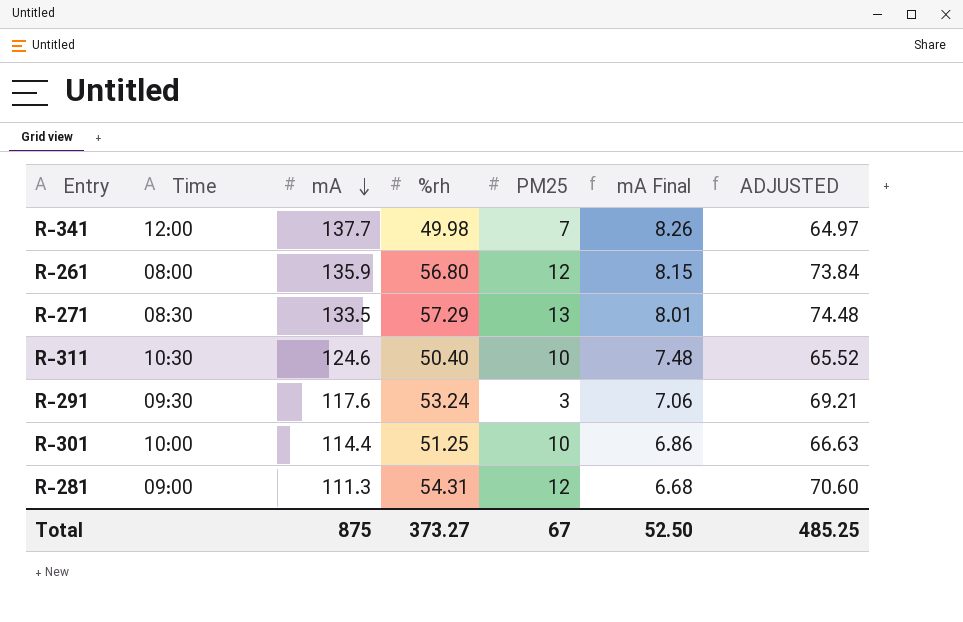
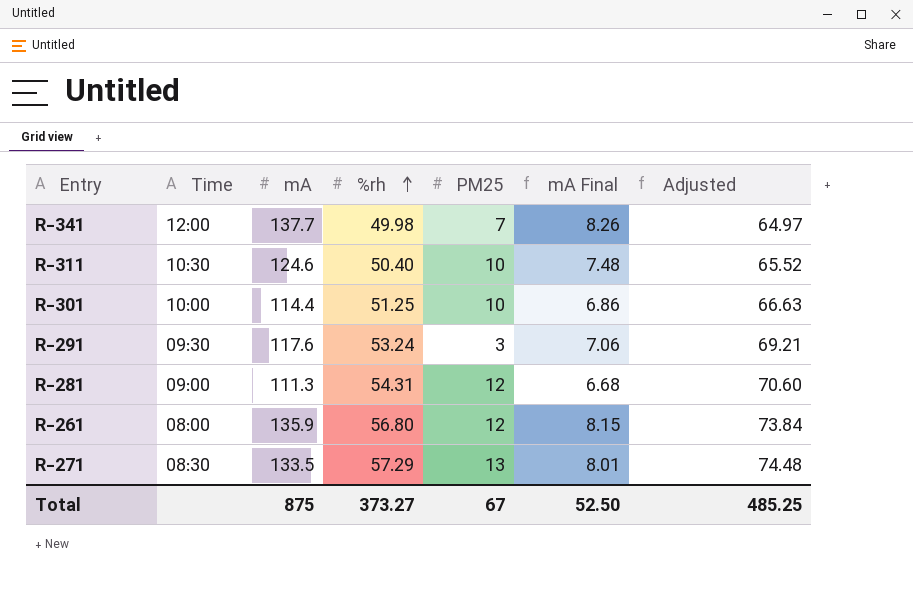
row order: mA descending -> %rh ascending
column name: ADJUSTED -> Adjusted

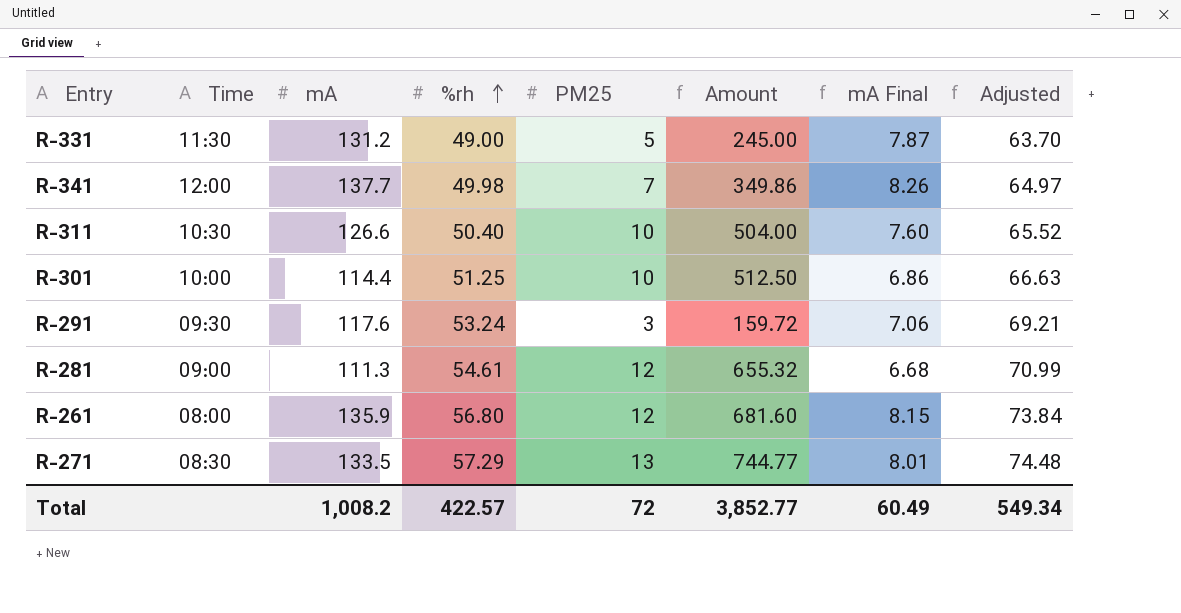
column Amount | formula: none -> [%rh] * [PM25]
row R-331: none -> 11:30 | 131.2 | 49.00 | 5 | 245.00 | 7.87 | 63.70
R-311 | mA: 124.6 -> 126.6
R-311 | mA Final: 7.48 -> 7.60
R-281 | %rh: 54.31 -> 54.61
R-281 | Adjusted: 70.60 -> 70.99
Total | mA: 875 -> 1,008.2
Total | %rh: 373.27 -> 422.57
Total | PM25: 67 -> 72
Total | mA Final: 52.50 -> 60.49
Total | Adjusted: 485.25 -> 549.34

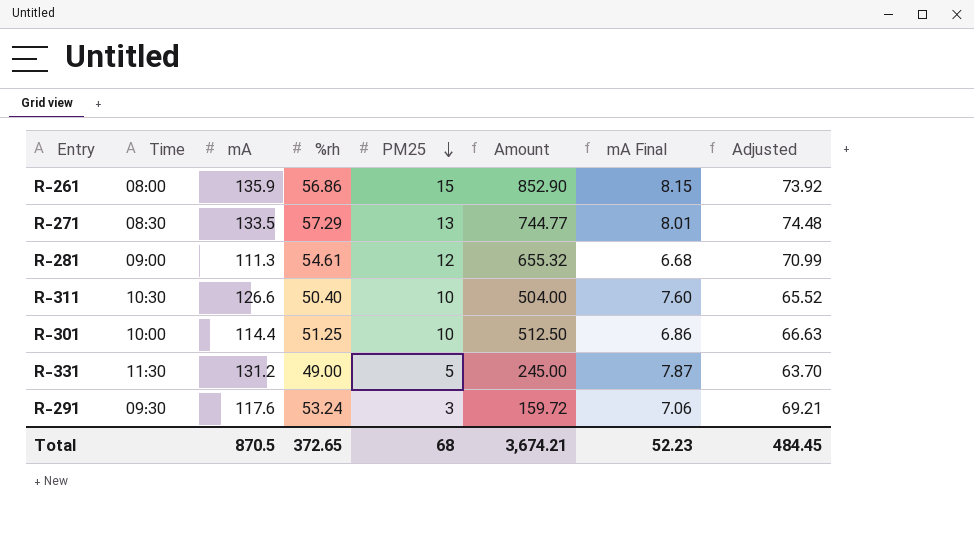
row order: %rh ascending -> PM25 descending
row R-341: 12:00 | 137.7 | 49.98 | 7 | 349.86 | 8.26 | 64.97 -> none
R-261 | %rh: 56.80 -> 56.86
R-261 | PM25: 12 -> 15
R-261 | Amount: 681.60 -> 852.90
R-261 | Adjusted: 73.84 -> 73.92
Total | mA: 1,008.2 -> 870.5
Total | %rh: 422.57 -> 372.65
Total | PM25: 72 -> 68
Total | Amount: 3,852.77 -> 3,674.21
Total | mA Final: 60.49 -> 52.23
Total | Adjusted: 549.34 -> 484.45

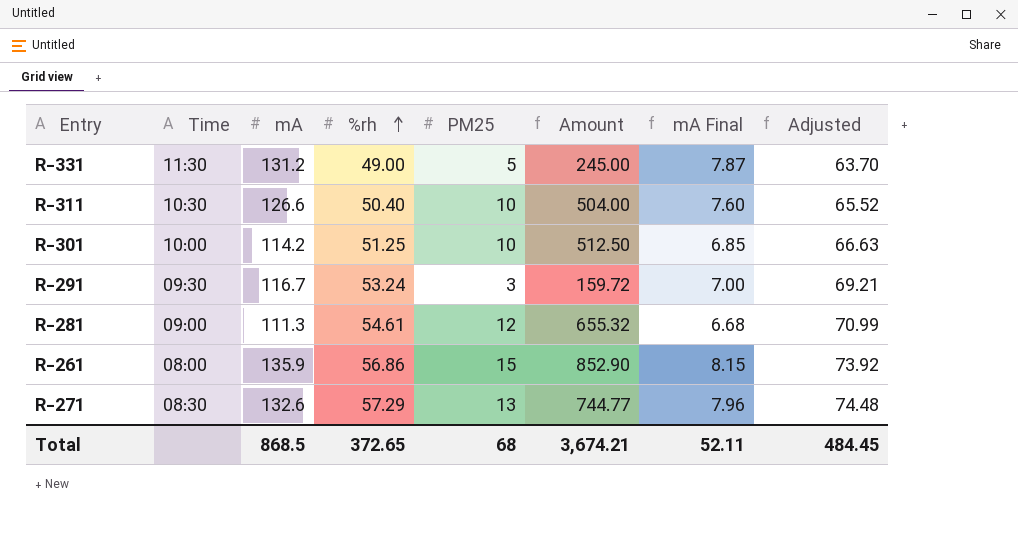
row order: PM25 descending -> %rh ascending
R-301 | mA: 114.4 -> 114.2
R-301 | mA Final: 6.86 -> 6.85
R-291 | mA: 117.6 -> 116.7
R-291 | mA Final: 7.06 -> 7.00
R-271 | mA: 133.5 -> 132.6
R-271 | mA Final: 8.01 -> 7.96
Total | mA: 870.5 -> 868.5
Total | mA Final: 52.23 -> 52.11

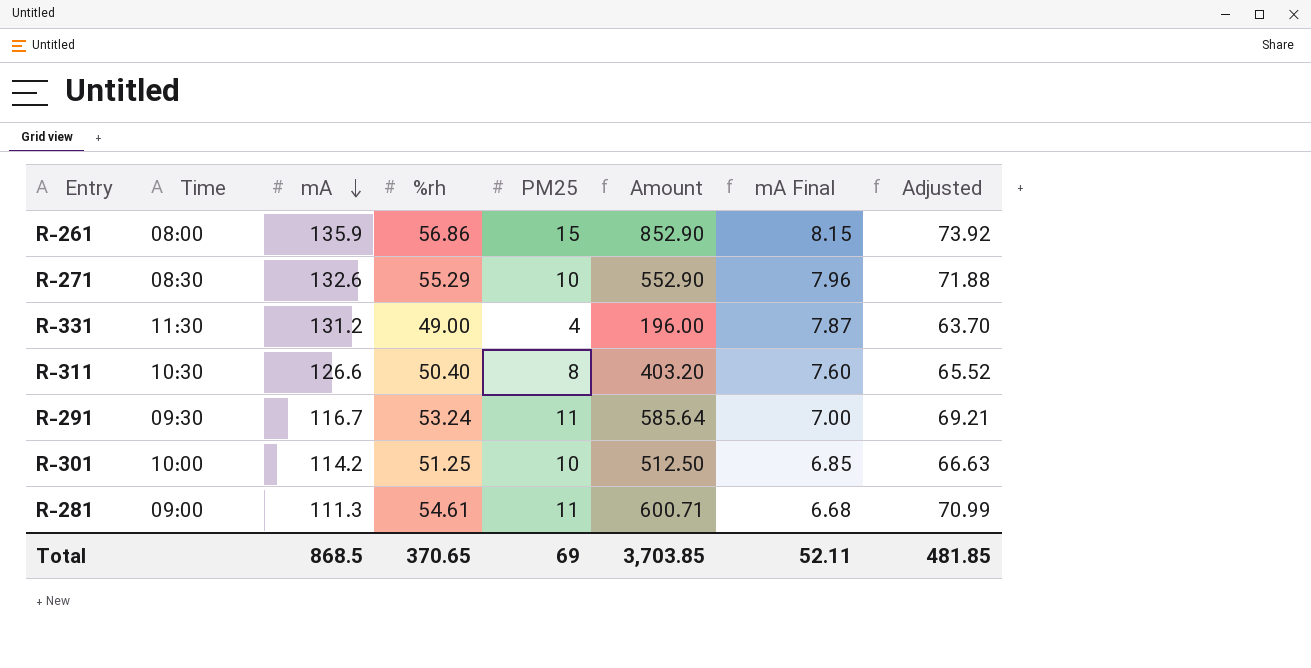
row order: %rh ascending -> mA descending
R-271 | %rh: 57.29 -> 55.29
R-271 | PM25: 13 -> 10
R-271 | Amount: 744.77 -> 552.90
R-271 | Adjusted: 74.48 -> 71.88
R-331 | PM25: 5 -> 4
R-331 | Amount: 245.00 -> 196.00
R-311 | PM25: 10 -> 8
R-311 | Amount: 504.00 -> 403.20
R-291 | PM25: 3 -> 11
R-291 | Amount: 159.72 -> 585.64
R-281 | PM25: 12 -> 11
R-281 | Amount: 655.32 -> 600.71
Total | %rh: 372.65 -> 370.65
Total | PM25: 68 -> 69
Total | Amount: 3,674.21 -> 3,703.85
Total | Adjusted: 484.45 -> 481.85

